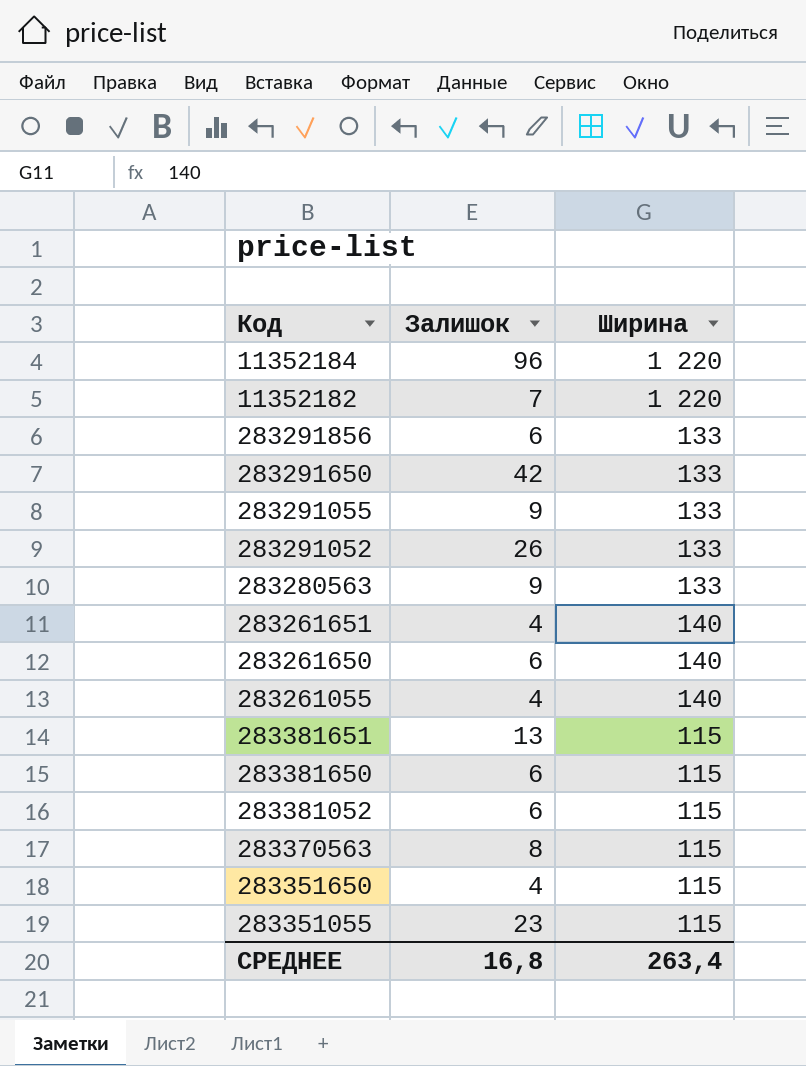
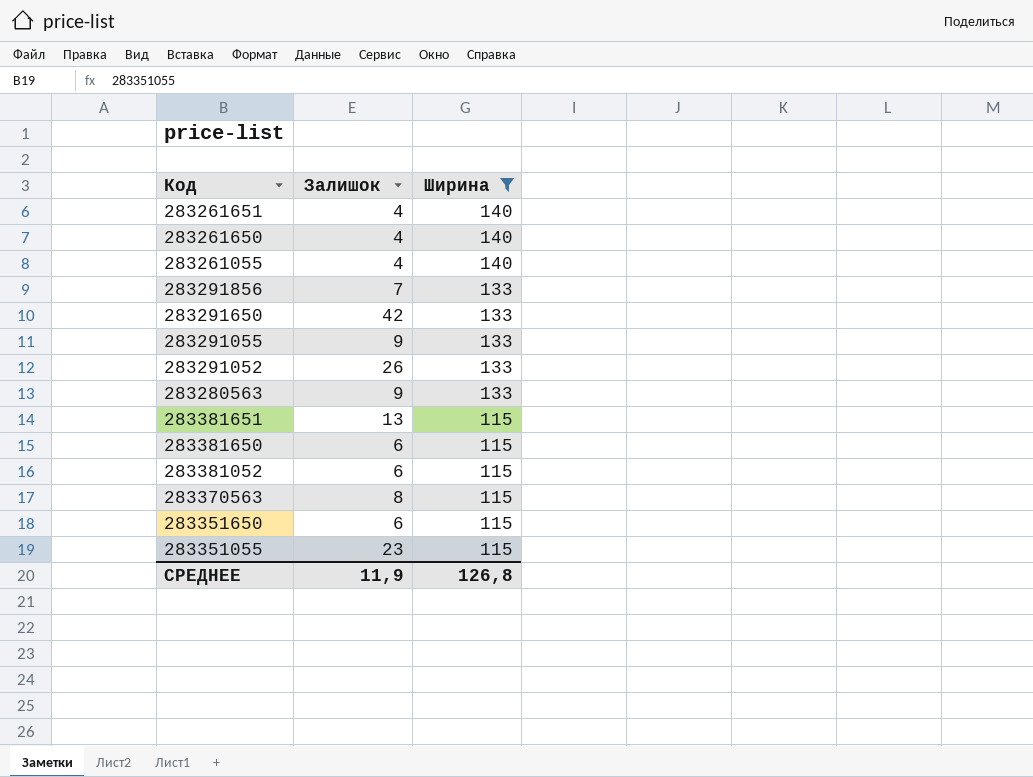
filter: none -> Ширина != 1 220
row order: none -> Ширина descending
283261650 | Залишок: 6 -> 4
283291856 | Залишок: 6 -> 7
283351650 | Залишок: 4 -> 6
СРЕДНЕЕ | Залишок: 16,8 -> 11,9
СРЕДНЕЕ | Ширина: 263,4 -> 126,8

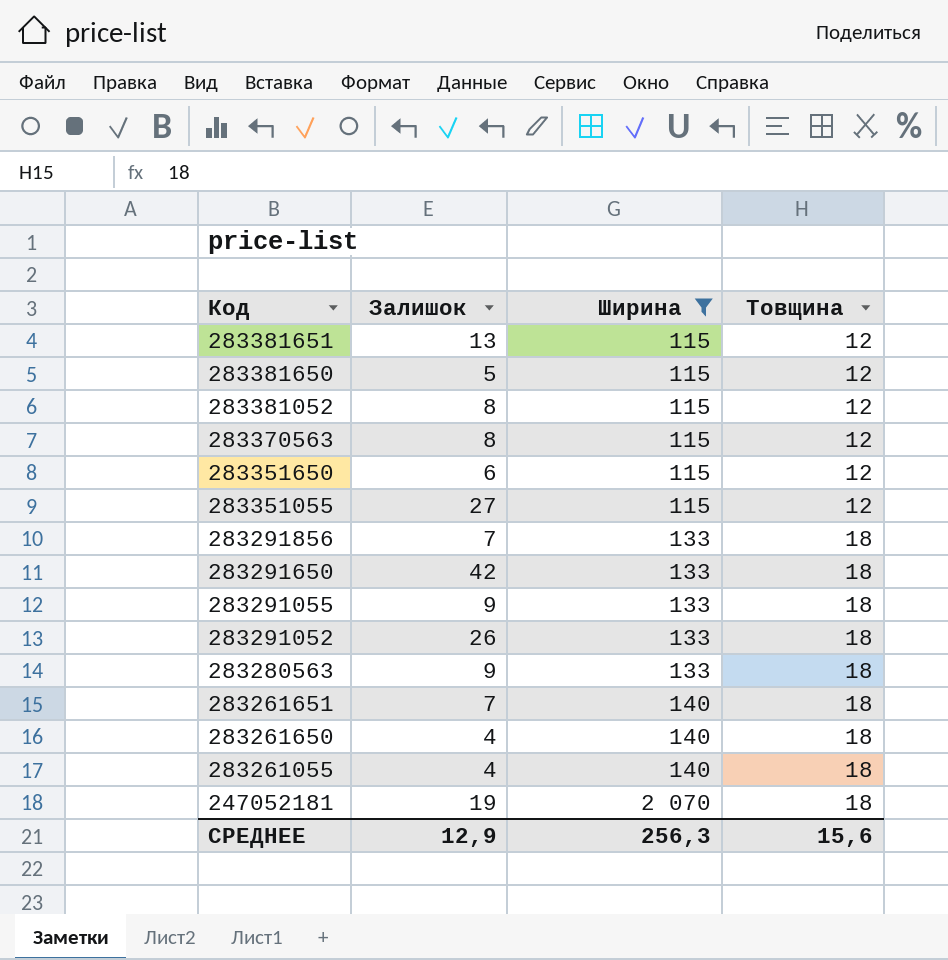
row order: Ширина descending -> Код descending
column Товщина | position: none -> 4
283381650 | Залишок: 6 -> 5
283381052 | Залишок: 6 -> 8
283351055 | Залишок: 23 -> 27
283261651 | Залишок: 4 -> 7
row 247052181: none -> 19 | 2 070 | 18
СРЕДНЕЕ | Залишок: 11,9 -> 12,9
СРЕДНЕЕ | Ширина: 126,8 -> 256,3

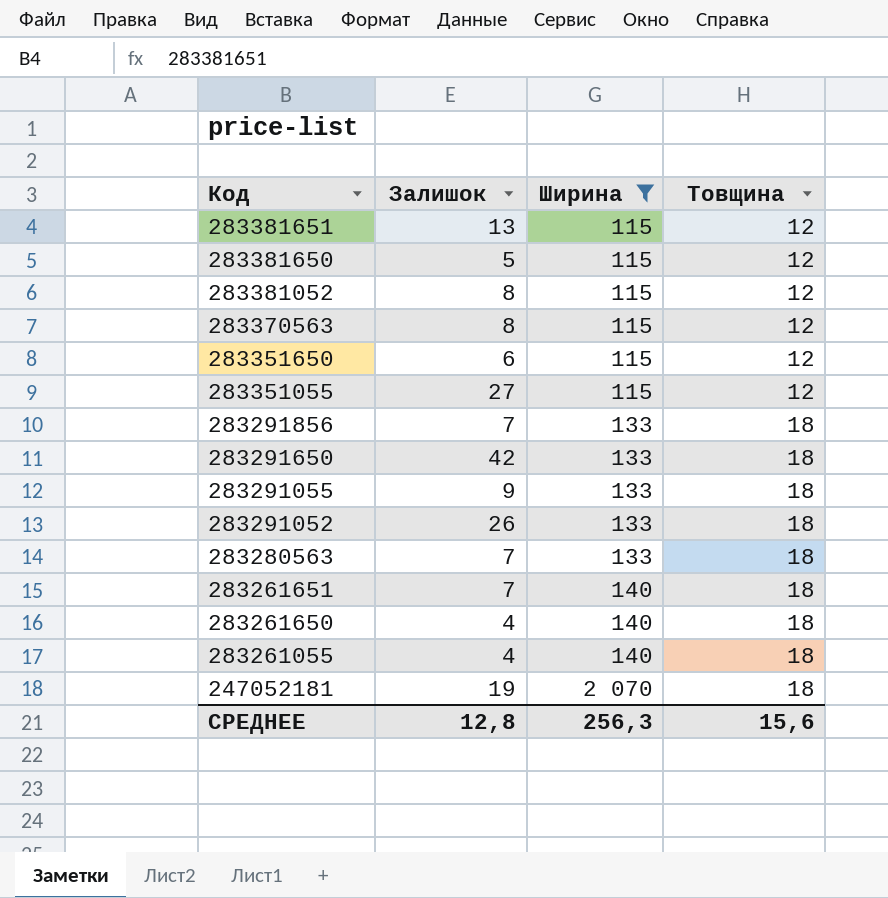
283280563 | Залишок: 9 -> 7
СРЕДНЕЕ | Залишок: 12,9 -> 12,8

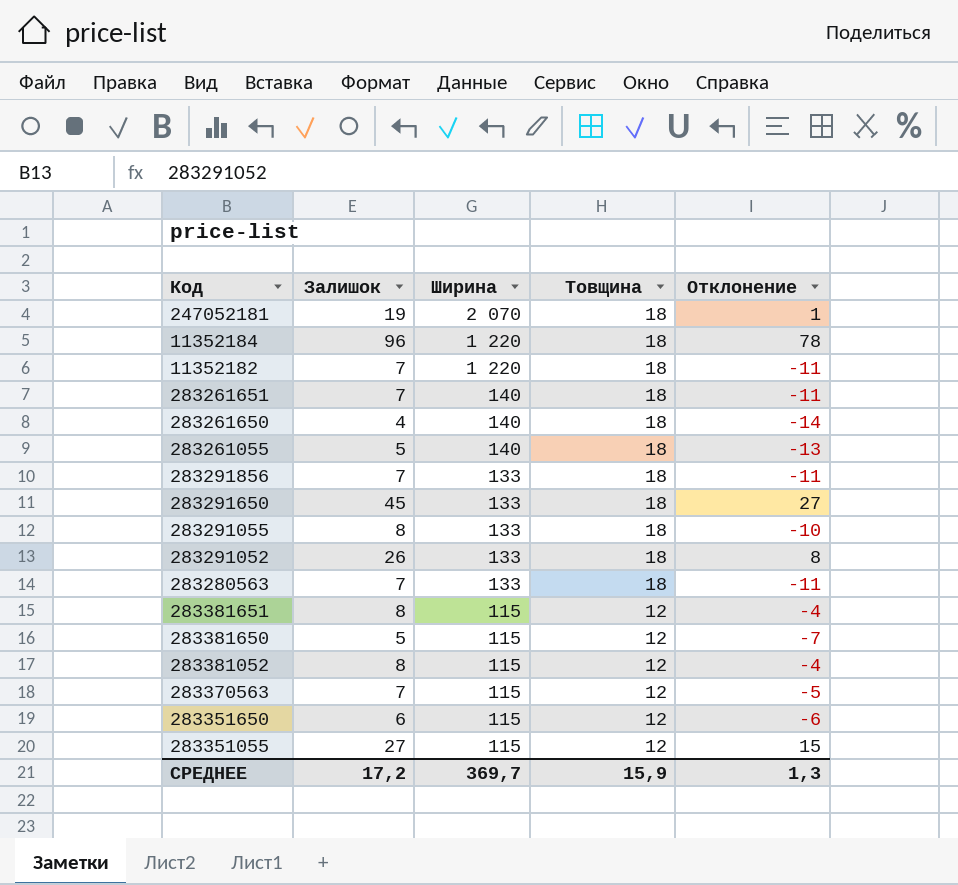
filter: Ширина != 1 220 -> none
row order: Код descending -> Ширина descending
column Отклонение | formula: none -> [Залишок] - [Товщина]
283261055 | Залишок: 4 -> 5
283291650 | Залишок: 42 -> 45
283291055 | Залишок: 9 -> 8
283381651 | Залишок: 13 -> 8
283370563 | Залишок: 8 -> 7
СРЕДНЕЕ | Залишок: 12,8 -> 17,2
СРЕДНЕЕ | Ширина: 256,3 -> 369,7
СРЕДНЕЕ | Товщина: 15,6 -> 15,9

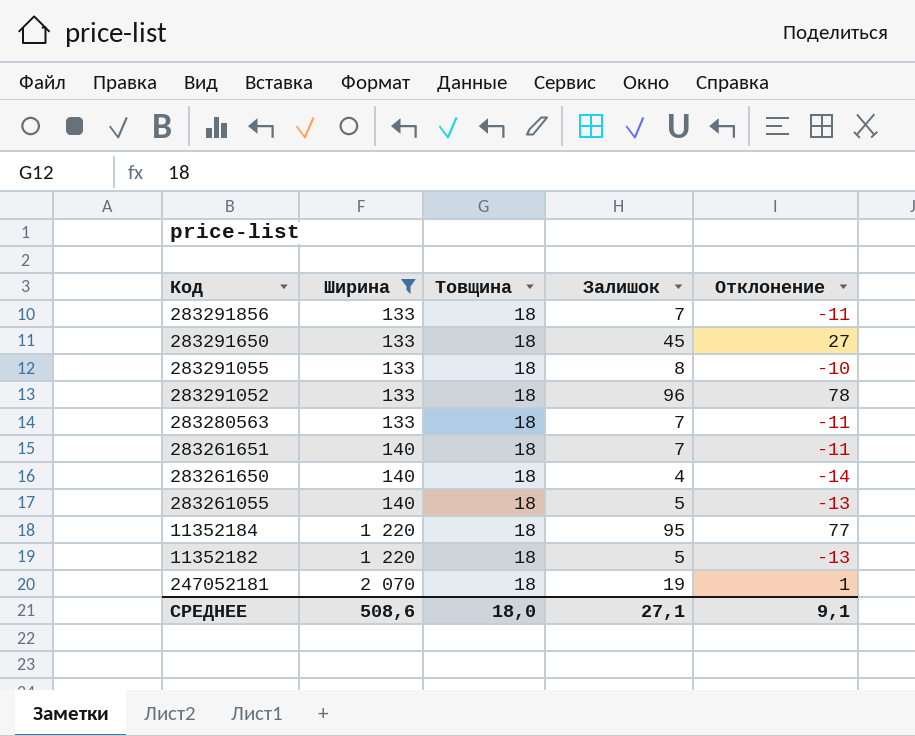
filter: none -> Ширина != 115
row order: Ширина descending -> Ширина ascending
column Залишок | position: 2 -> 4
283291052 | Залишок: 26 -> 96
283291052 | Отклонение: 8 -> 78
11352184 | Залишок: 96 -> 95
11352184 | Отклонение: 78 -> 77
11352182 | Залишок: 7 -> 5
11352182 | Отклонение: -11 -> -13
СРЕДНЕЕ | Ширина: 369,7 -> 508,6
СРЕДНЕЕ | Товщина: 15,9 -> 18,0
СРЕДНЕЕ | Залишок: 17,2 -> 27,1
СРЕДНЕЕ | Отклонение: 1,3 -> 9,1

